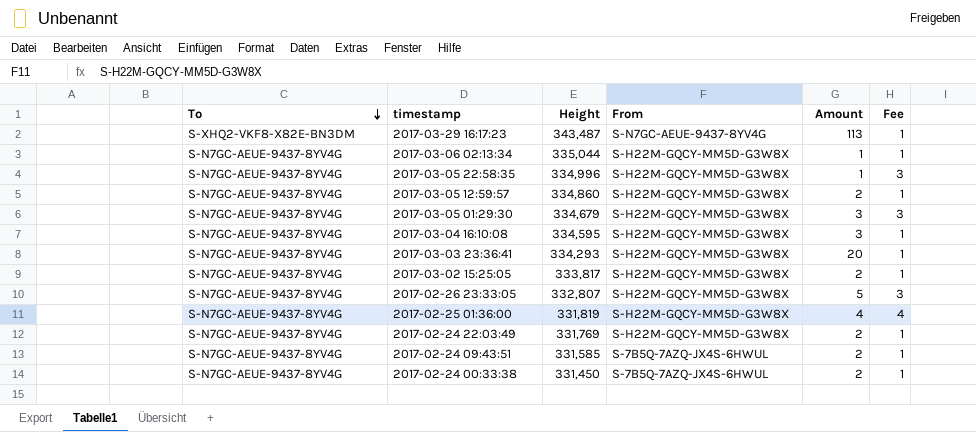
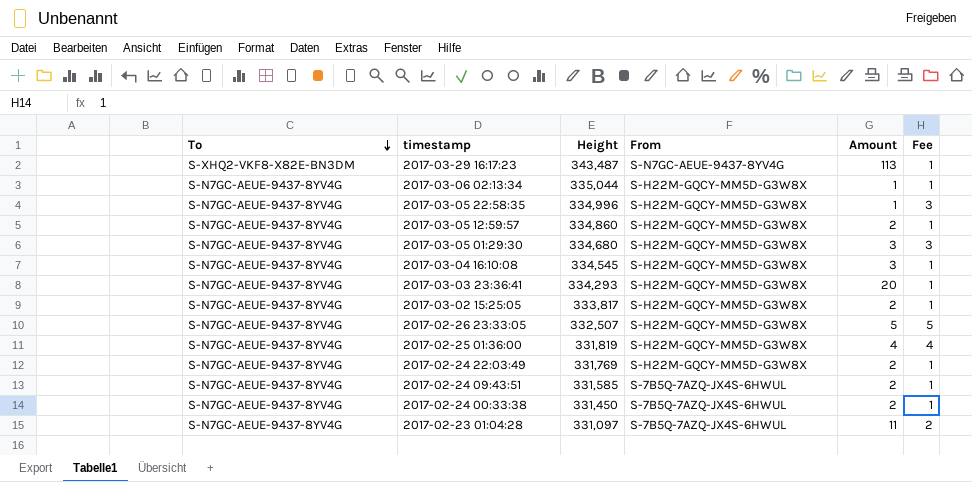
2017-03-05 01:29:30 | Height: 334,679 -> 334,680
2017-03-04 16:10:08 | Height: 334,595 -> 334,545
2017-02-26 23:33:05 | Height: 332,807 -> 332,507
2017-02-26 23:33:05 | Fee: 3 -> 5
row 2017-02-23 01:04:28: none -> S-N7GC-AEUE-9437-8YV4G | 331,097 | S-7B5Q-7AZQ-JX4S-6HWUL | 11 | 2

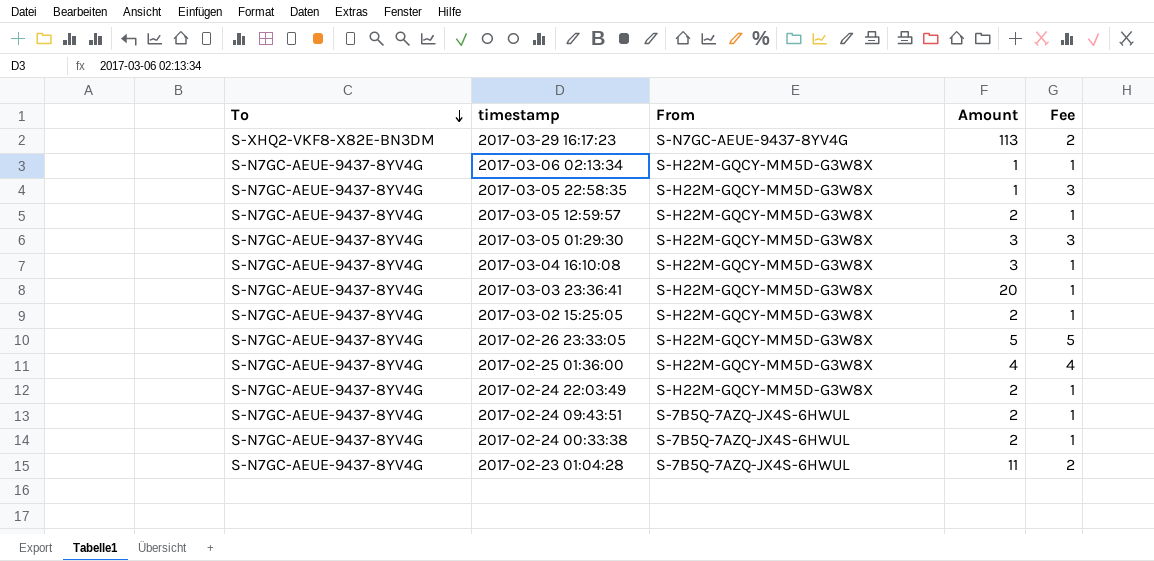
column Height | position: 3 -> none
2017-03-29 16:17:23 | Fee: 1 -> 2

